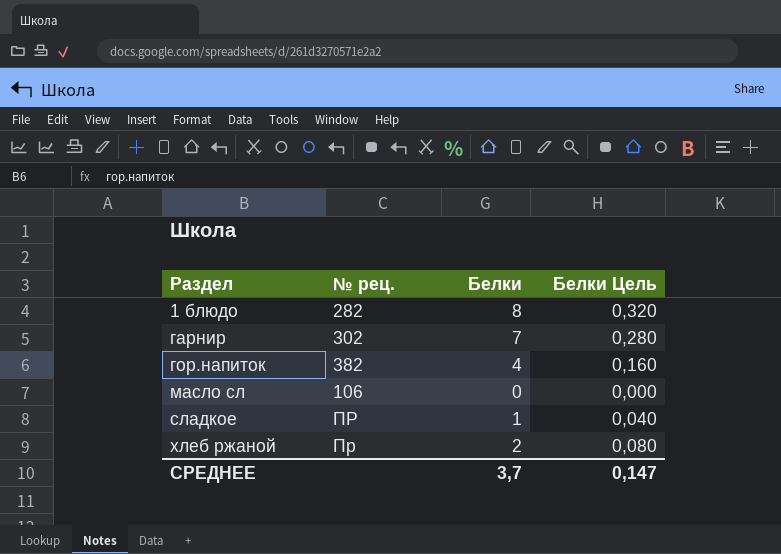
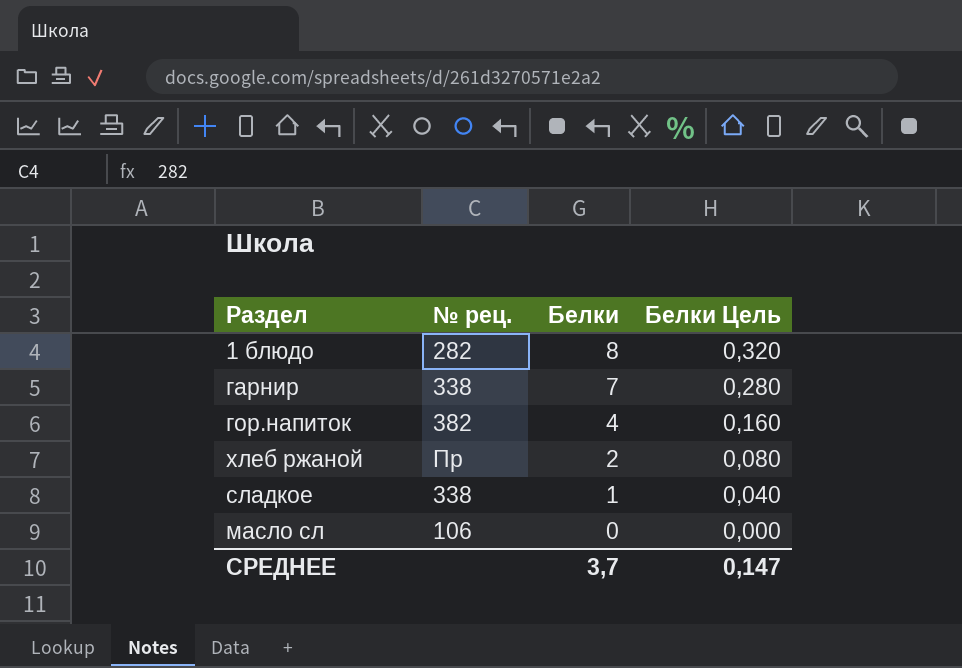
row order: Раздел ascending -> Белки descending
гарнир | № рец.: 302 -> 338
сладкое | № рец.: ПР -> 338

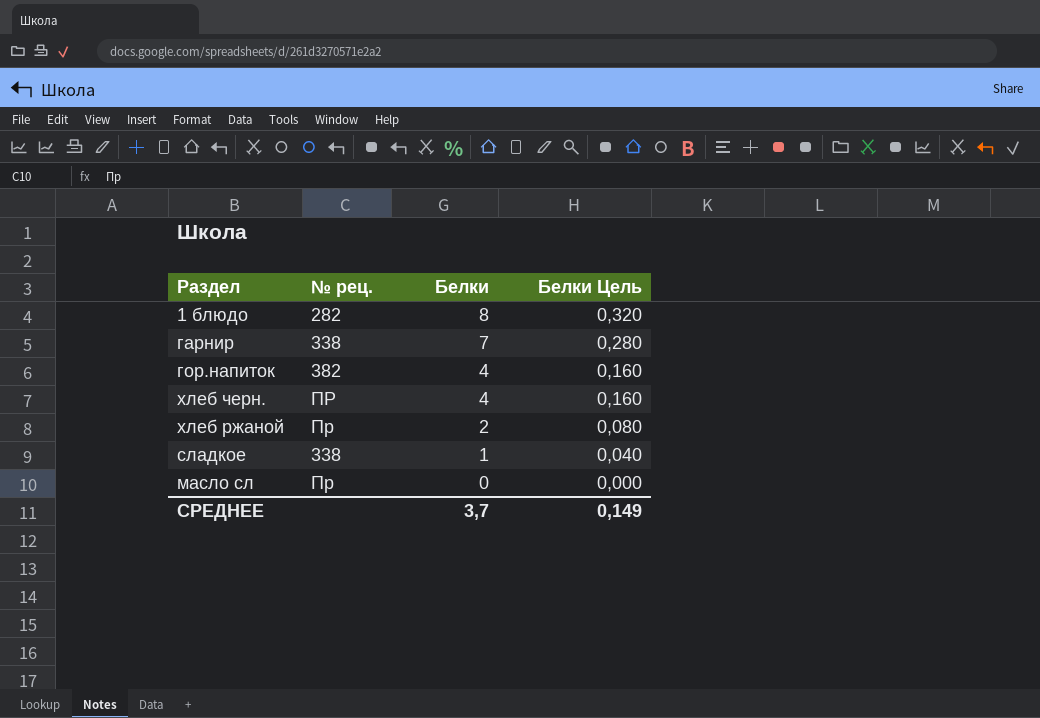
row хлеб черн.: none -> ПР | 4 | 0,160
масло сл | № рец.: 106 -> Пр
СРЕДНЕЕ | Белки Цель: 0,147 -> 0,149

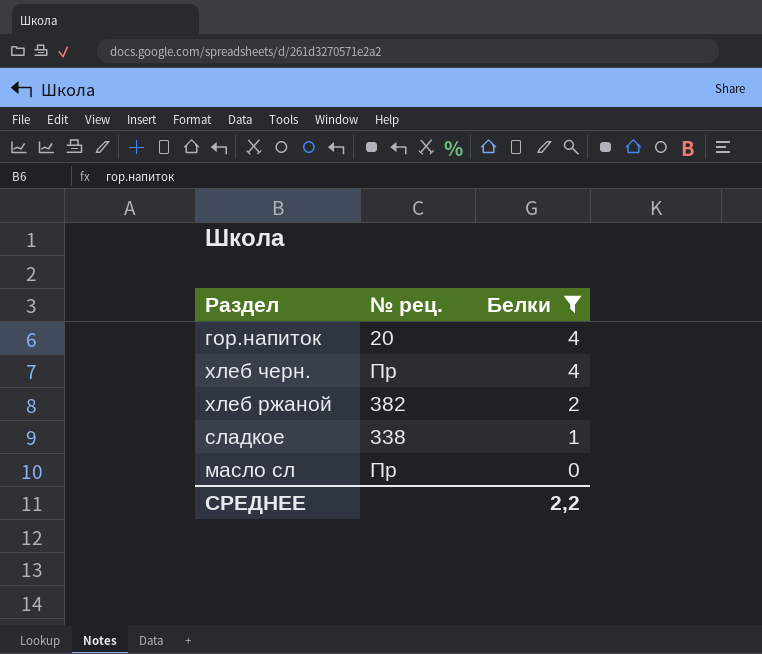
filter: none -> Белки <= 4
column Белки Цель | formula: [Белки] * 0,04 -> none
гор.напиток | № рец.: 382 -> 20
хлеб черн. | № рец.: ПР -> Пр
хлеб ржаной | № рец.: Пр -> 382
СРЕДНЕЕ | Белки: 3,7 -> 2,2

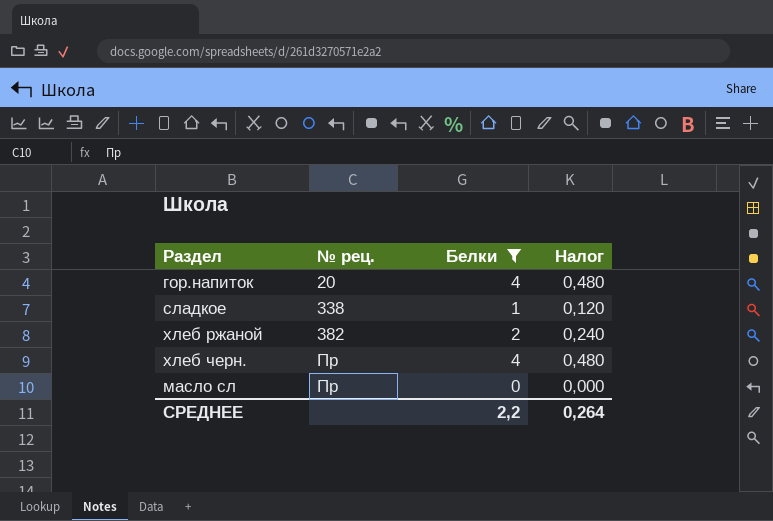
row order: Белки descending -> № рец. ascending
column Налог | formula: none -> [Белки] * 0,12

